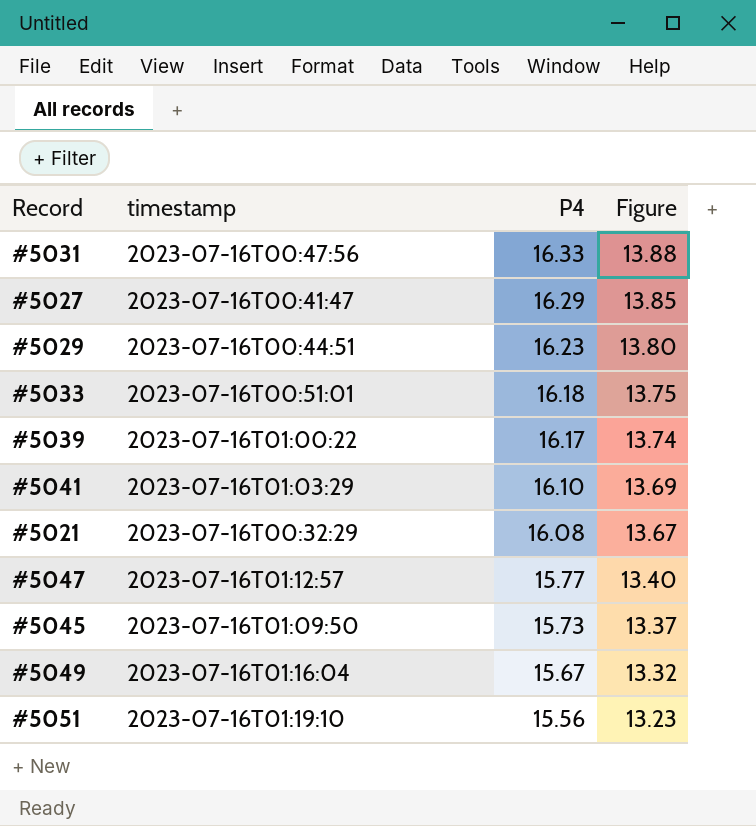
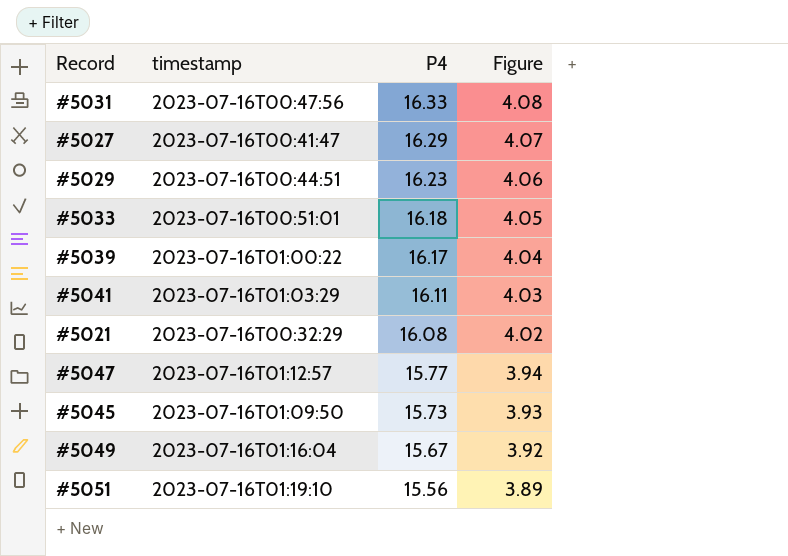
column Figure | formula: [P4] * 0.85 -> [P4] * 0.25
#5041 | P4: 16.10 -> 16.11

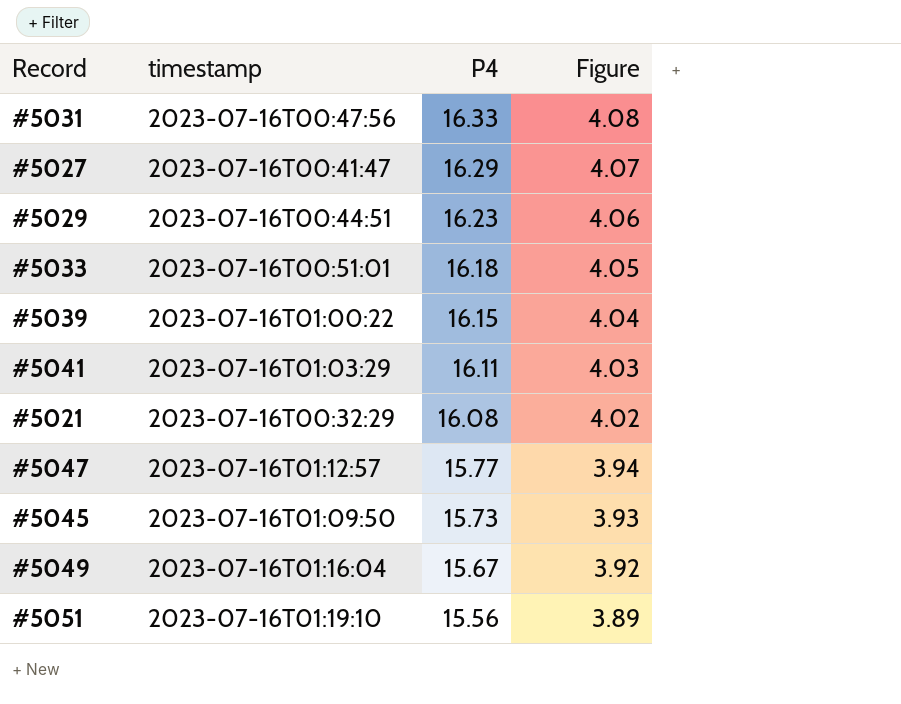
#5039 | P4: 16.17 -> 16.15

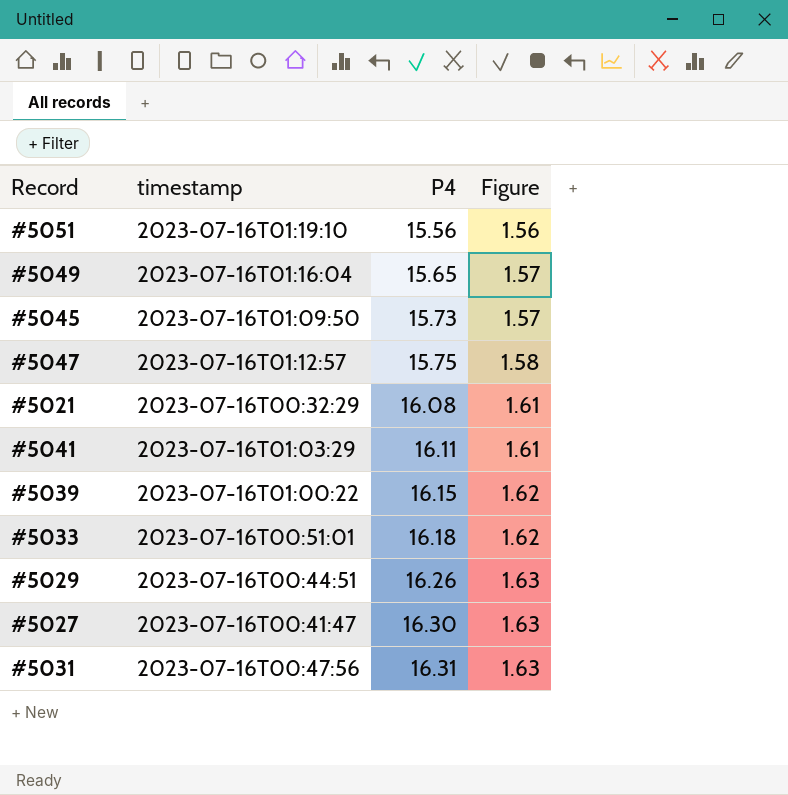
row order: P4 descending -> P4 ascending
column Figure | formula: [P4] * 0.25 -> [P4] * 0.1
#5049 | P4: 15.67 -> 15.65
#5047 | P4: 15.77 -> 15.75
#5029 | P4: 16.23 -> 16.26
#5027 | P4: 16.29 -> 16.30
#5031 | P4: 16.33 -> 16.31

